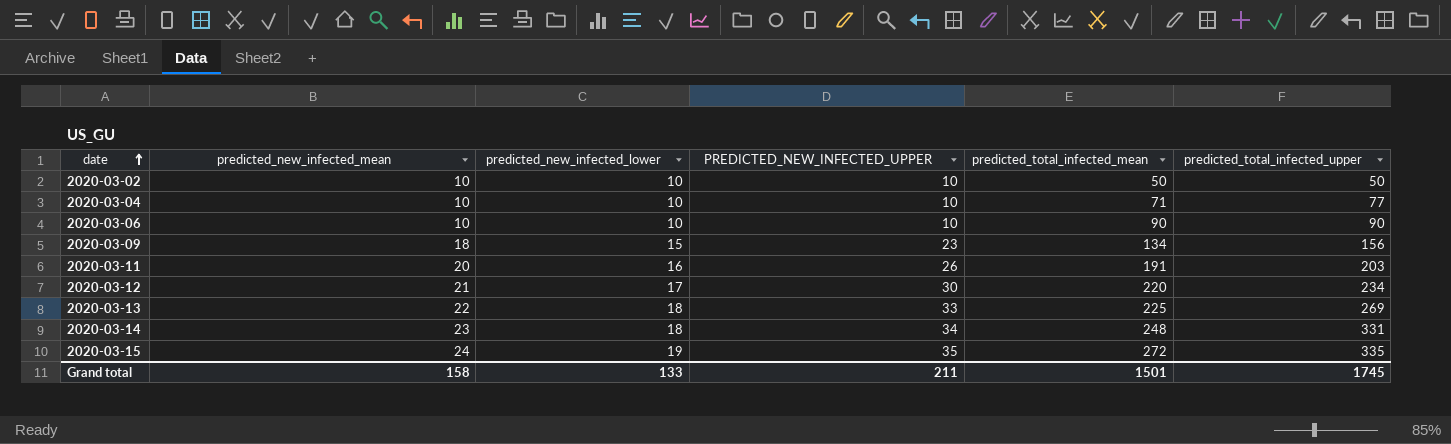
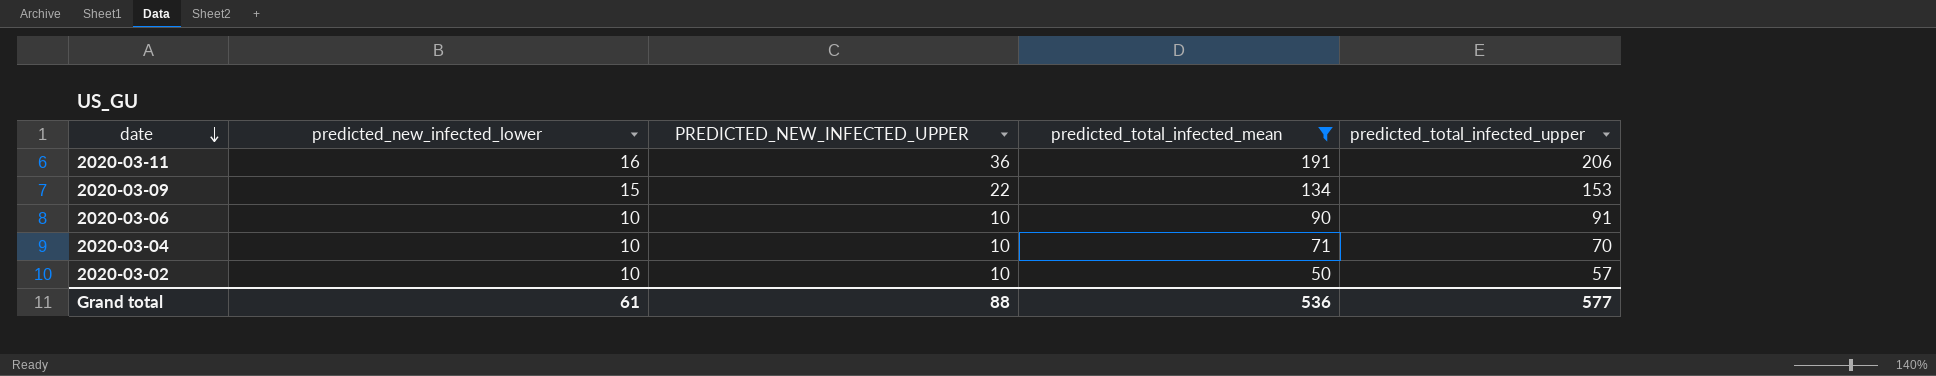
filter: none -> predicted_total_infected_mean <= 191
row order: date ascending -> date descending
column predicted_new_infected_mean | position: 2 -> none
2020-03-11 | PREDICTED_NEW_INFECTED_UPPER: 26 -> 36
2020-03-11 | predicted_total_infected_upper: 203 -> 206
2020-03-09 | PREDICTED_NEW_INFECTED_UPPER: 23 -> 22
2020-03-09 | predicted_total_infected_upper: 156 -> 153
2020-03-06 | predicted_total_infected_upper: 90 -> 91
2020-03-04 | predicted_total_infected_upper: 77 -> 70
2020-03-02 | predicted_total_infected_upper: 50 -> 57
Grand total | predicted_new_infected_lower: 133 -> 61
Grand total | PREDICTED_NEW_INFECTED_UPPER: 211 -> 88
Grand total | predicted_total_infected_mean: 1501 -> 536
Grand total | predicted_total_infected_upper: 1745 -> 577

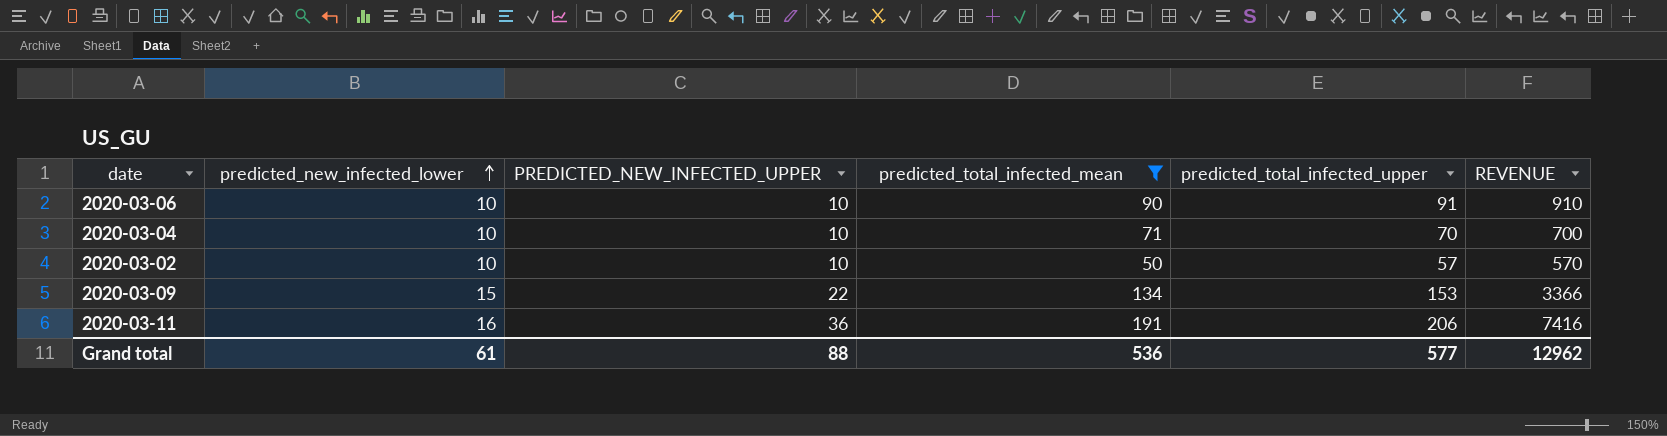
row order: date descending -> predicted_new_infected_lower ascending
column REVENUE | formula: none -> [PREDICTED_NEW_INFECTED_UPPER] * [predicted_total_infected_upper]

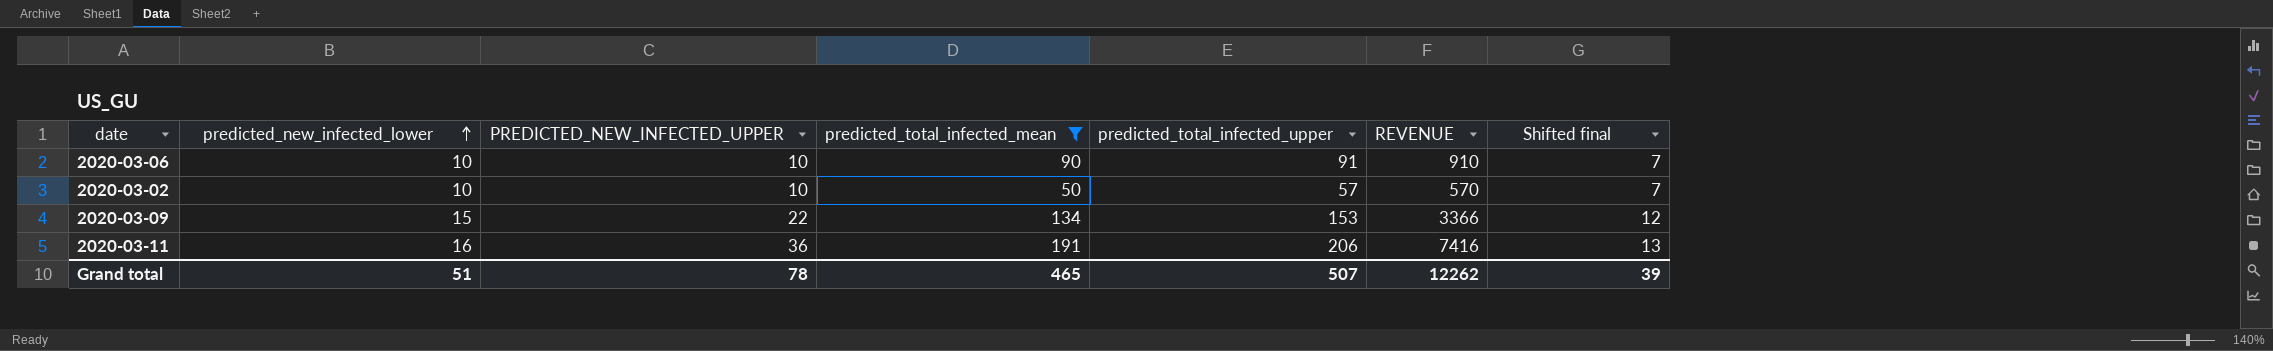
column Shifted final | formula: none -> [predicted_new_infected_lower] - 3
row 2020-03-04: 10 | 10 | 71 | 70 | 700 -> none
Grand total | predicted_new_infected_lower: 61 -> 51
Grand total | PREDICTED_NEW_INFECTED_UPPER: 88 -> 78
Grand total | predicted_total_infected_mean: 536 -> 465
Grand total | predicted_total_infected_upper: 577 -> 507
Grand total | REVENUE: 12962 -> 12262

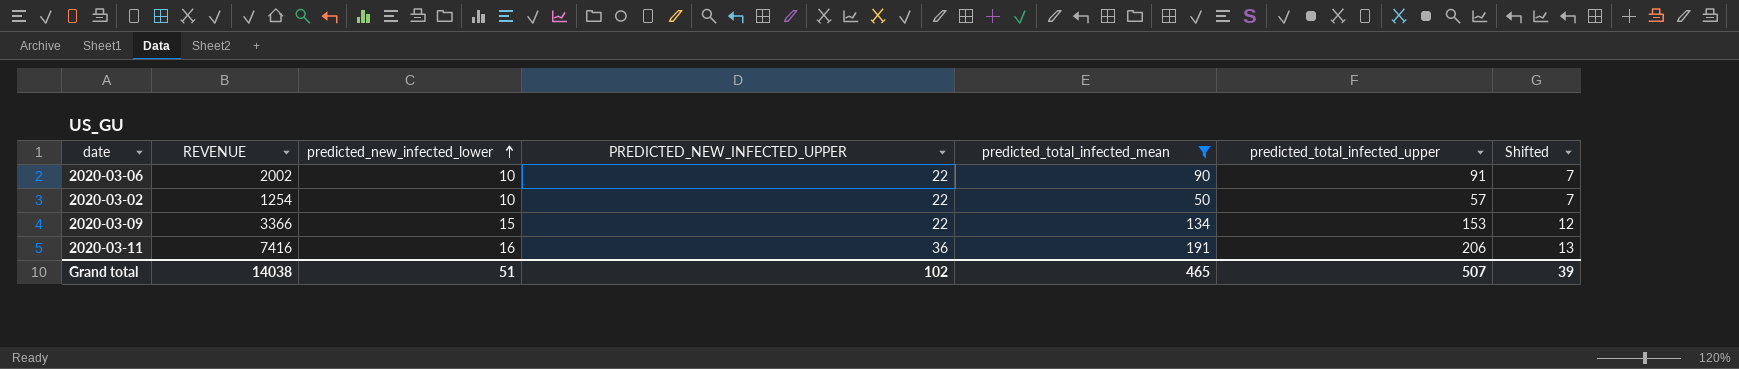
column REVENUE | position: 6 -> 2
column name: Shifted final -> Shifted
2020-03-06 | REVENUE: 910 -> 2002
2020-03-06 | PREDICTED_NEW_INFECTED_UPPER: 10 -> 22
2020-03-02 | REVENUE: 570 -> 1254
2020-03-02 | PREDICTED_NEW_INFECTED_UPPER: 10 -> 22
Grand total | REVENUE: 12262 -> 14038
Grand total | PREDICTED_NEW_INFECTED_UPPER: 78 -> 102

